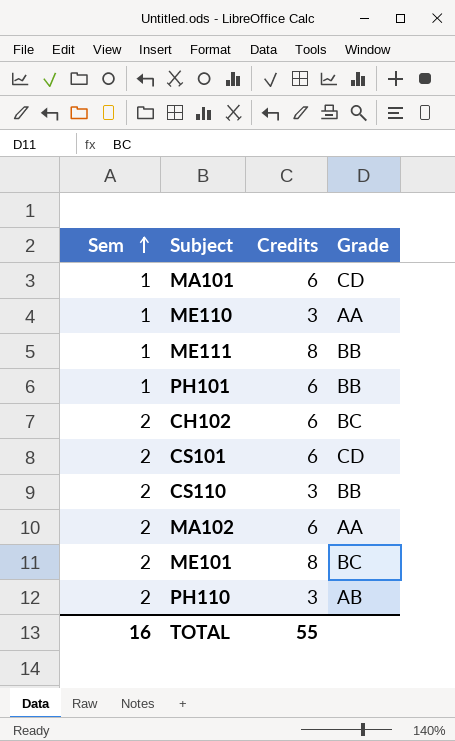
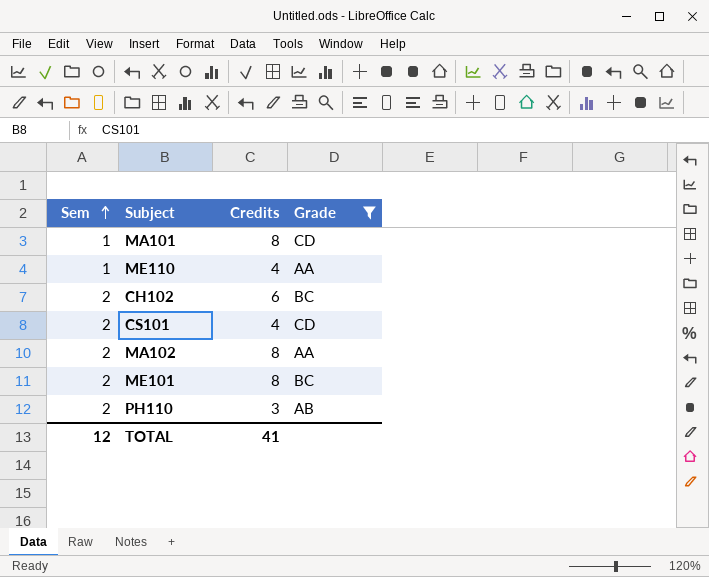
filter: none -> Grade != BB
MA101 | Credits: 6 -> 8
ME110 | Credits: 3 -> 4
CS101 | Credits: 6 -> 4
MA102 | Credits: 6 -> 8
TOTAL | Sem: 16 -> 12
TOTAL | Credits: 55 -> 41

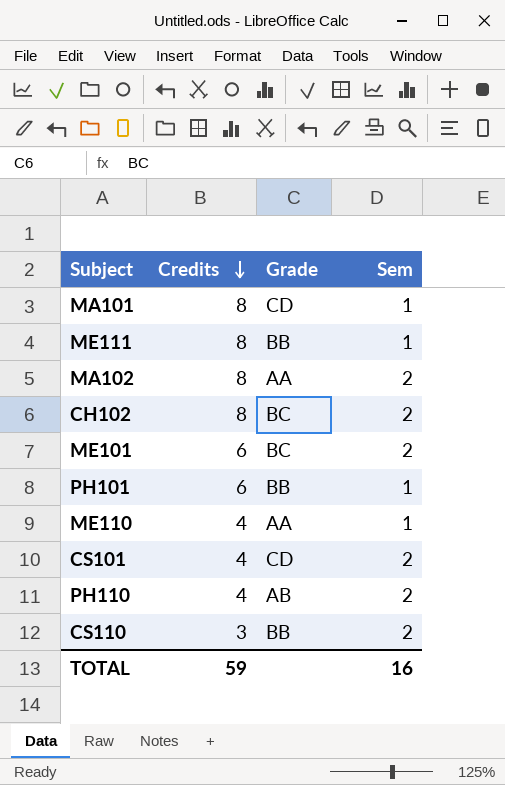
filter: Grade != BB -> none
row order: Sem ascending -> Credits descending
column Sem | position: 1 -> 4
CH102 | Credits: 6 -> 8
ME101 | Credits: 8 -> 6
PH110 | Credits: 3 -> 4
TOTAL | Credits: 41 -> 59
TOTAL | Sem: 12 -> 16

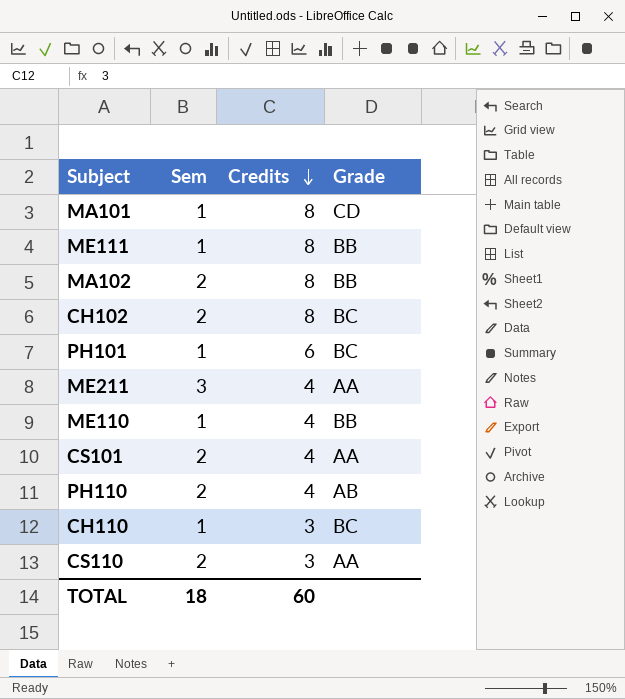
column Sem | position: 4 -> 2
row ME101: 6 | BC | 2 -> none
MA102 | Grade: AA -> BB
PH101 | Grade: BB -> BC
row ME211: none -> 3 | 4 | AA
ME110 | Grade: AA -> BB
CS101 | Grade: CD -> AA
row CH110: none -> 1 | 3 | BC
CS110 | Grade: BB -> AA
TOTAL | Sem: 16 -> 18
TOTAL | Credits: 59 -> 60

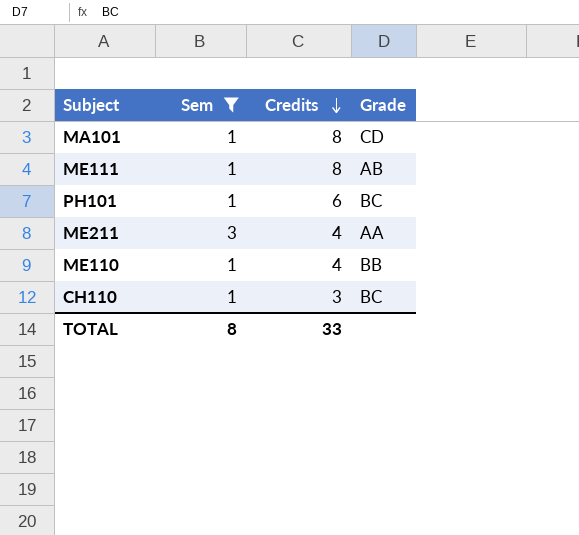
filter: none -> Sem != 2
ME111 | Grade: BB -> AB
TOTAL | Sem: 18 -> 8
TOTAL | Credits: 60 -> 33

